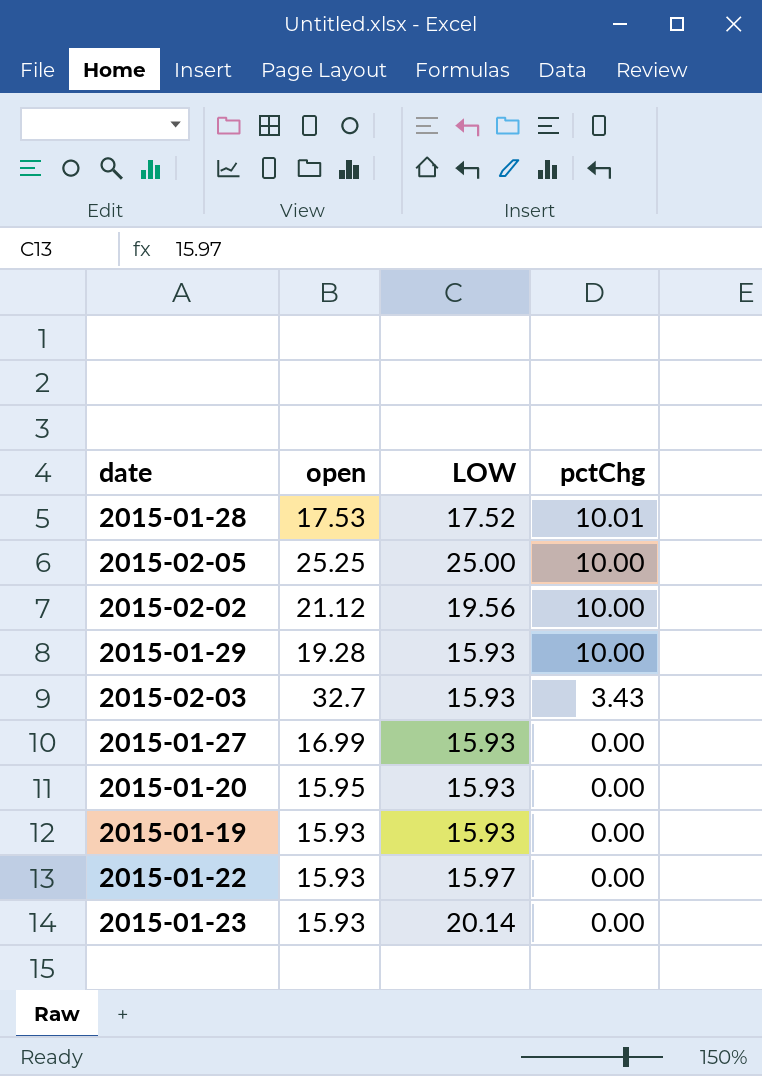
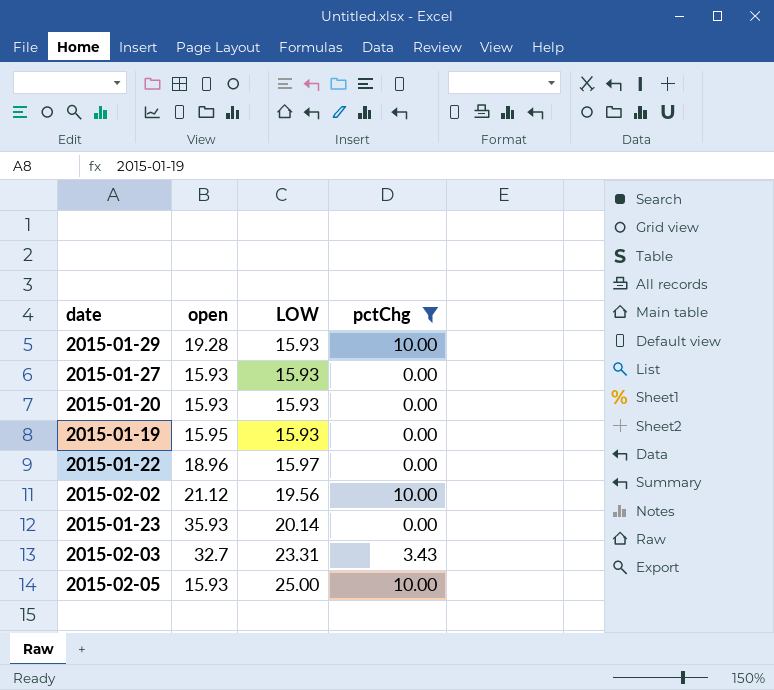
filter: none -> pctChg != 10.01
row order: pctChg descending -> LOW ascending
2015-01-27 | open: 16.99 -> 15.93
2015-01-20 | open: 15.95 -> 15.93
2015-01-19 | open: 15.93 -> 15.95
2015-01-22 | open: 15.93 -> 18.96
2015-01-23 | open: 15.93 -> 35.93
2015-02-03 | LOW: 15.93 -> 23.31
2015-02-05 | open: 25.25 -> 15.93

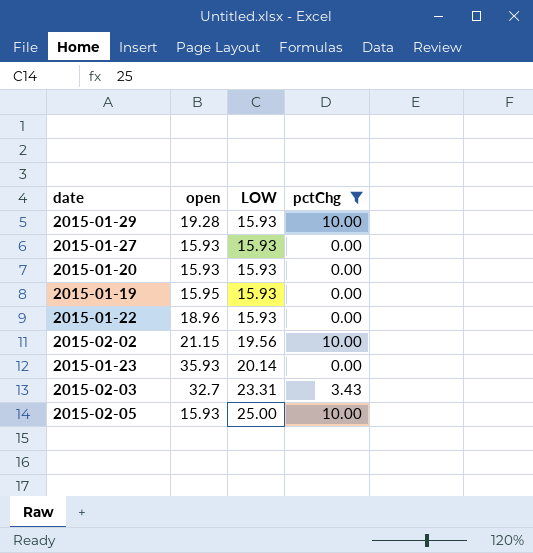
2015-01-22 | LOW: 15.97 -> 15.93
2015-02-02 | open: 21.12 -> 21.15

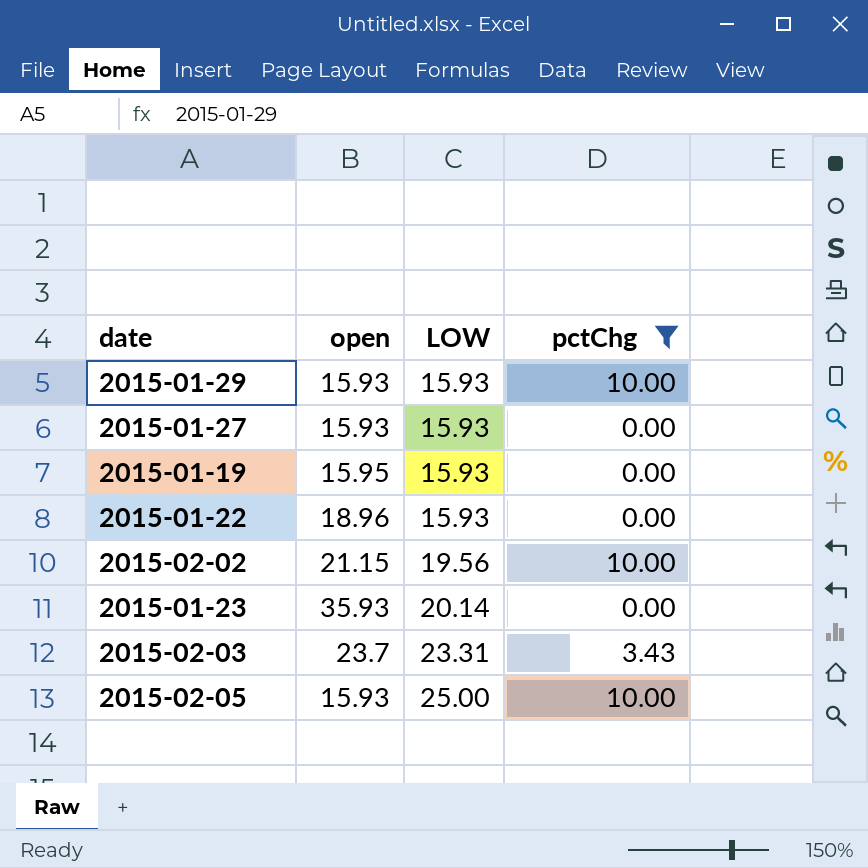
row 2015-01-20: 15.93 | 15.93 | 0.00 -> none
2015-01-29 | open: 19.28 -> 15.93
2015-02-03 | open: 32.7 -> 23.7

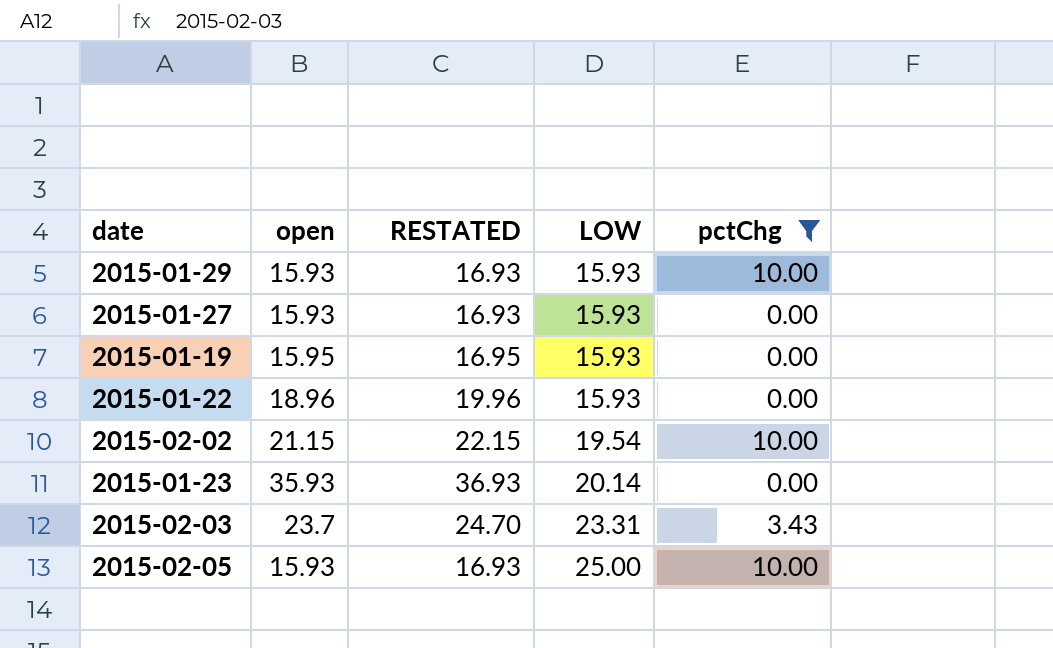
column RESTATED | formula: none -> [open] + 1
2015-02-02 | LOW: 19.56 -> 19.54

